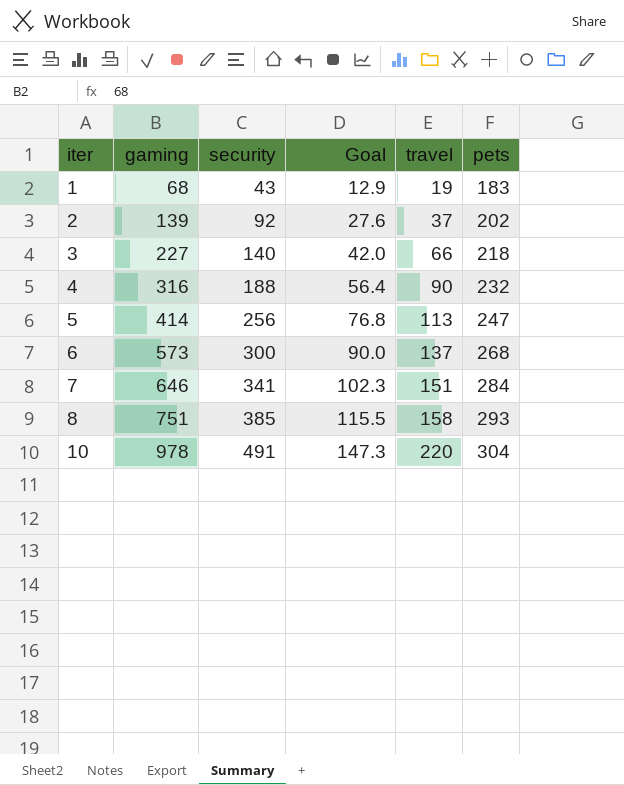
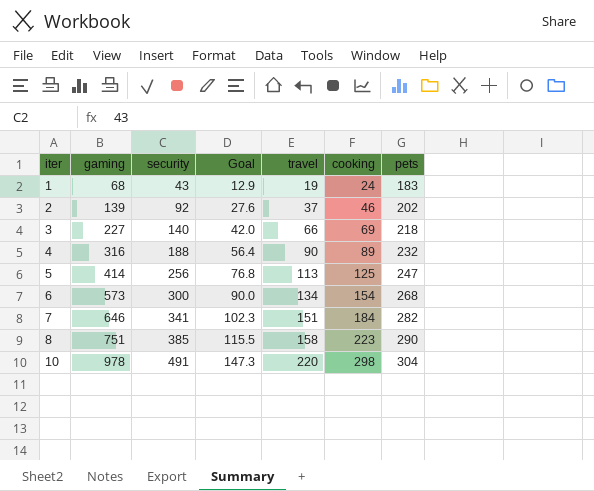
column cooking | position: none -> 6
6 | travel: 137 -> 134
7 | pets: 284 -> 282
8 | pets: 293 -> 290

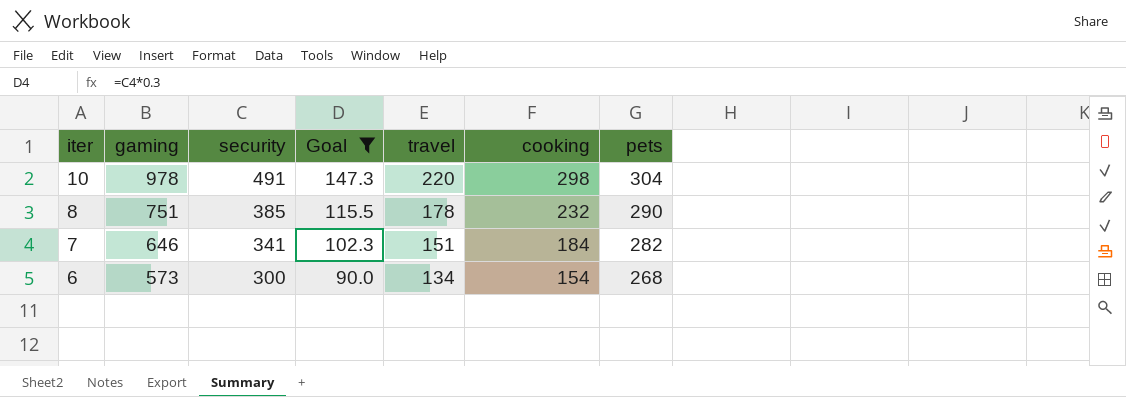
filter: none -> Goal >= 90.0
row order: iter ascending -> iter descending
8 | travel: 158 -> 178
8 | cooking: 223 -> 232

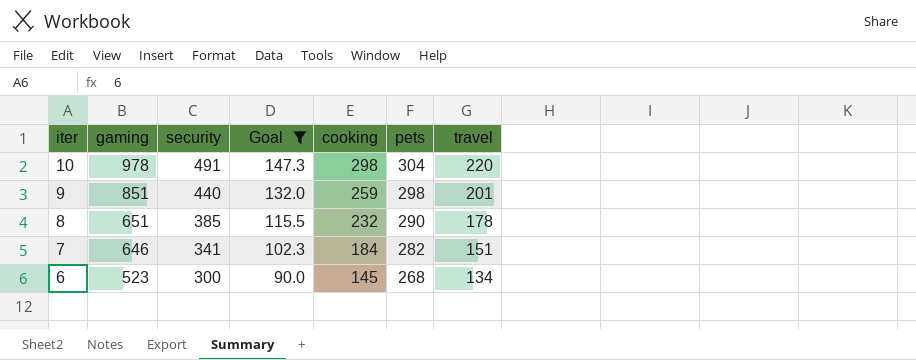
column travel | position: 5 -> 7
row 9: none -> 851 | 440 | 132.0 | 259 | 298 | 201
8 | gaming: 751 -> 651
6 | gaming: 573 -> 523
6 | cooking: 154 -> 145

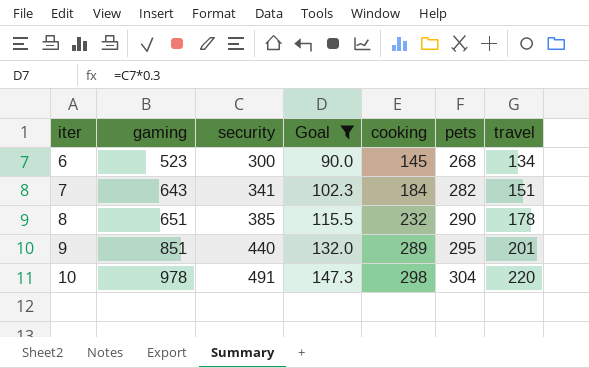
row order: iter descending -> iter ascending
7 | gaming: 646 -> 643
9 | cooking: 259 -> 289
9 | pets: 298 -> 295

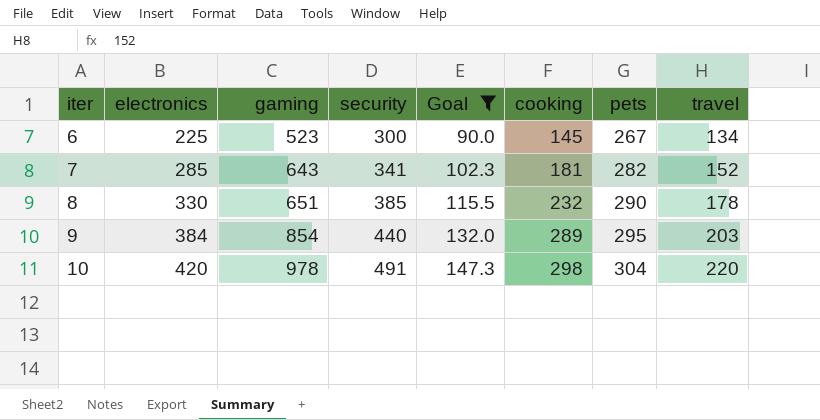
column electronics | position: none -> 2
6 | pets: 268 -> 267
7 | cooking: 184 -> 181
7 | travel: 151 -> 152
9 | gaming: 851 -> 854
9 | travel: 201 -> 203

